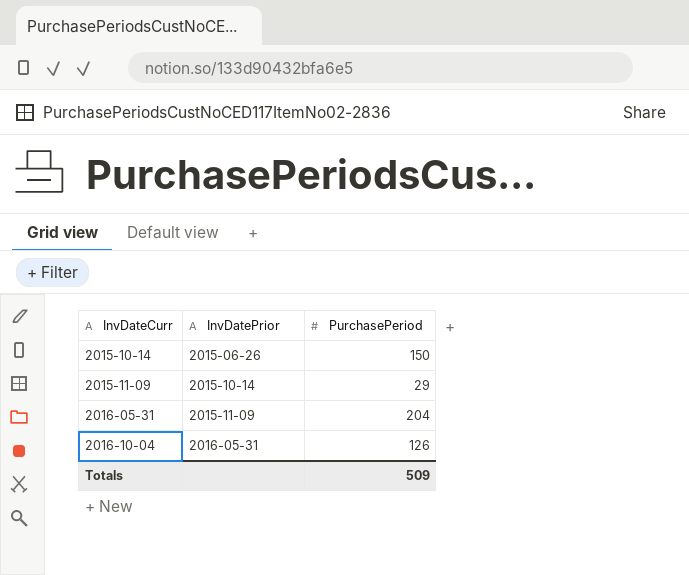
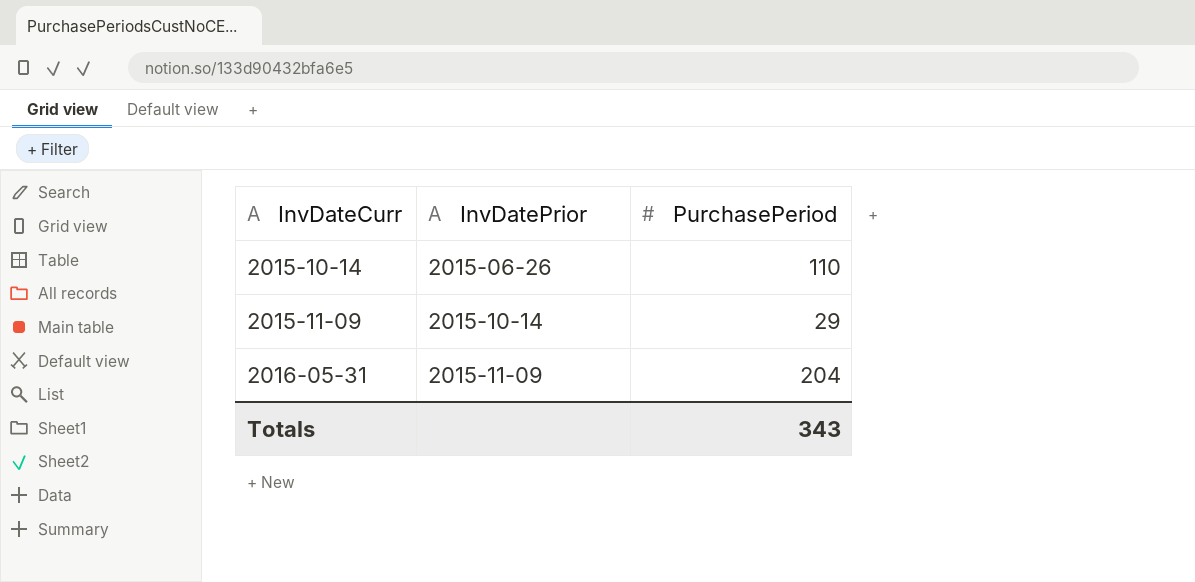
row 2016-10-04: 2016-05-31 | 126 -> none
2015-10-14 | PurchasePeriod: 150 -> 110
Totals | PurchasePeriod: 509 -> 343

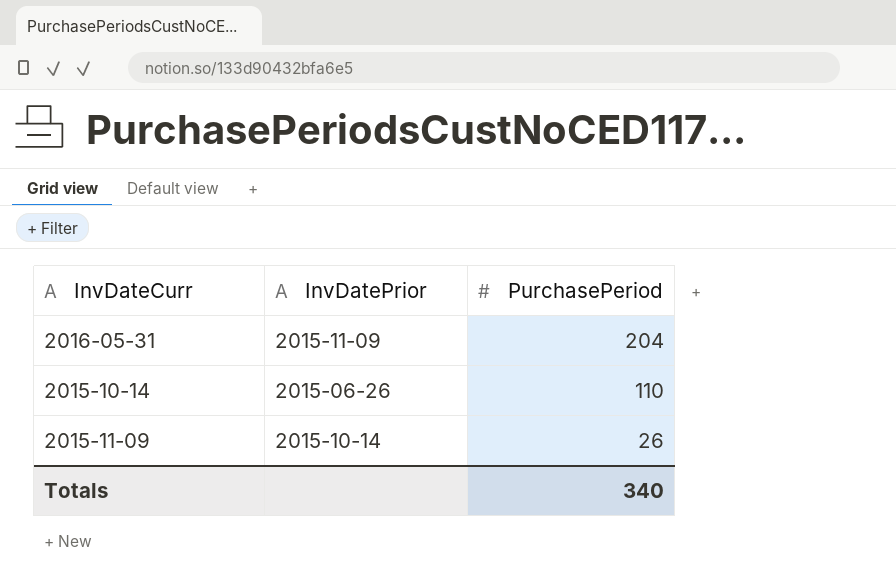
row order: InvDateCurr ascending -> PurchasePeriod descending
2015-11-09 | PurchasePeriod: 29 -> 26
Totals | PurchasePeriod: 343 -> 340

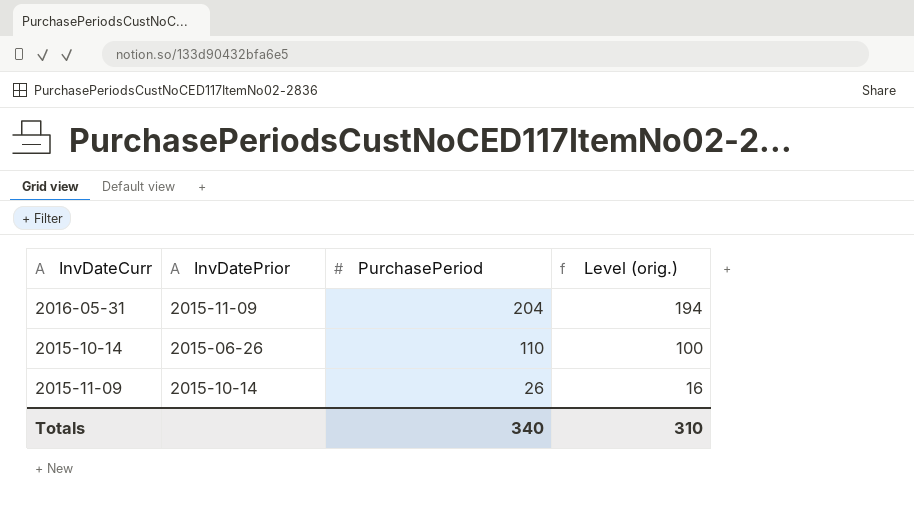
column Level (orig.) | formula: none -> [PurchasePeriod] - 10

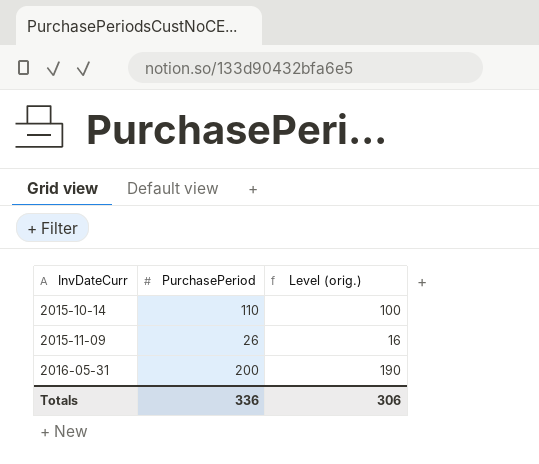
row order: PurchasePeriod descending -> InvDateCurr ascending
column InvDatePrior | position: 2 -> none
2016-05-31 | PurchasePeriod: 204 -> 200
2016-05-31 | Level (orig.): 194 -> 190
Totals | PurchasePeriod: 340 -> 336
Totals | Level (orig.): 310 -> 306

